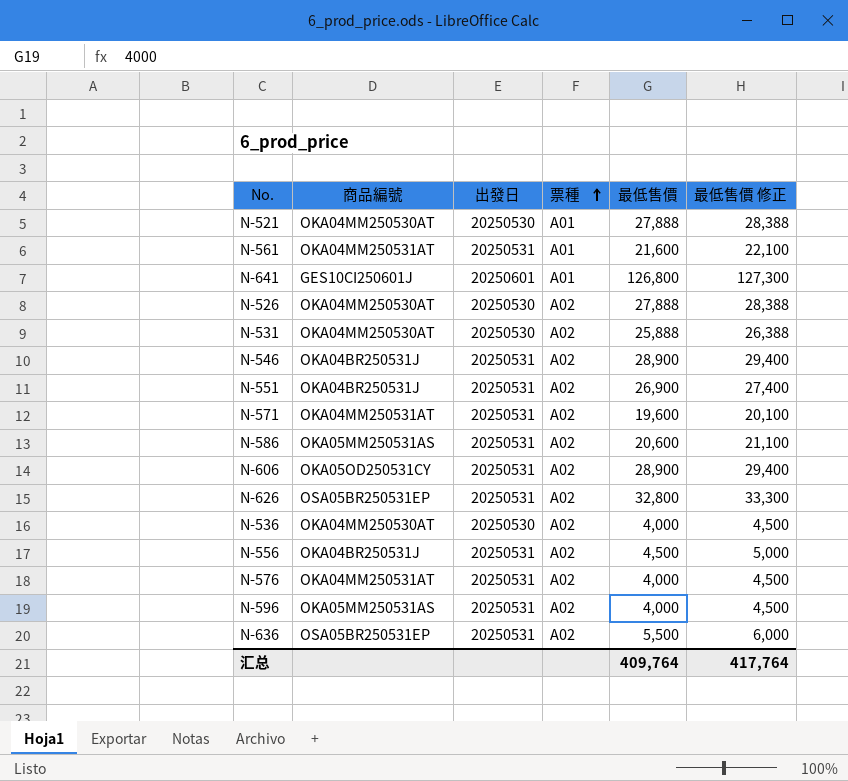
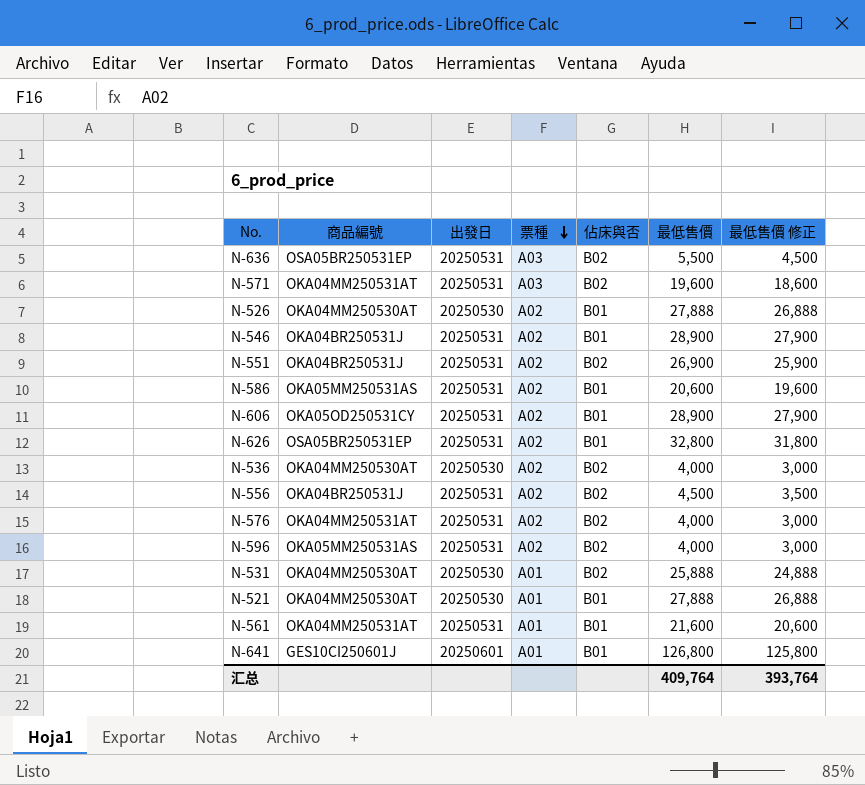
row order: 票種 ascending -> 票種 descending
column 佔床與否 | position: none -> 5
column 最低售價 修正 | formula: [最低售價] + 500 -> [最低售價] - 1000
N-636 | 票種: A02 -> A03
N-571 | 票種: A02 -> A03
N-531 | 票種: A02 -> A01
汇总 | 最低售價 修正: 417,764 -> 393,764

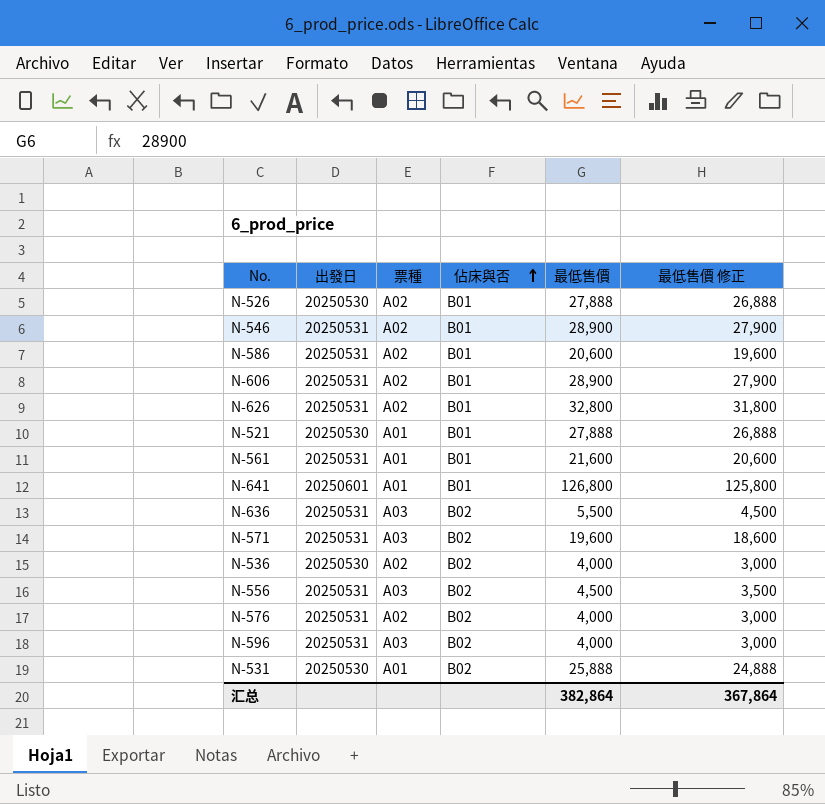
row order: 票種 descending -> 佔床與否 ascending
column 商品編號 | position: 2 -> none
row N-551: OKA04BR250531J | 20250531 | A02 | B02 | 26,900 | 25,900 -> none
N-556 | 票種: A02 -> A03
N-596 | 票種: A02 -> A03
汇总 | 最低售價: 409,764 -> 382,864
汇总 | 最低售價 修正: 393,764 -> 367,864

